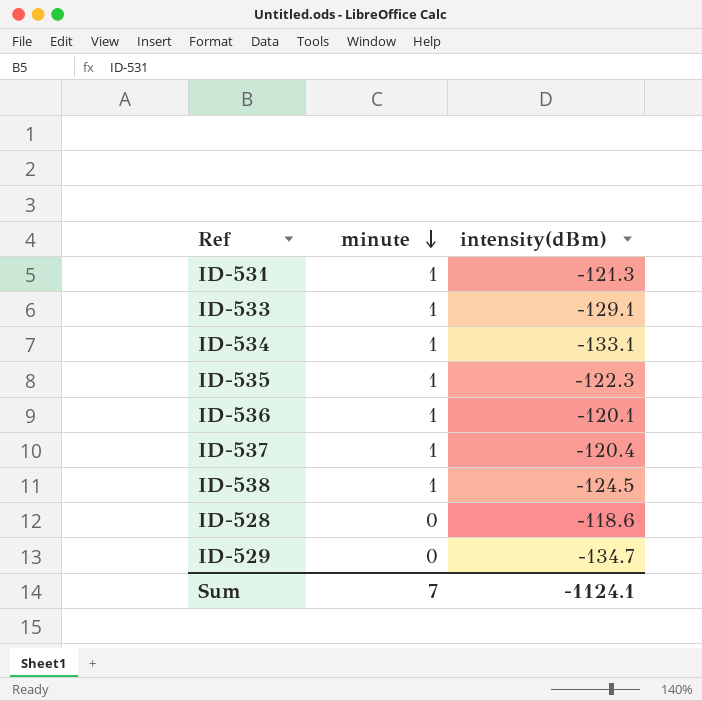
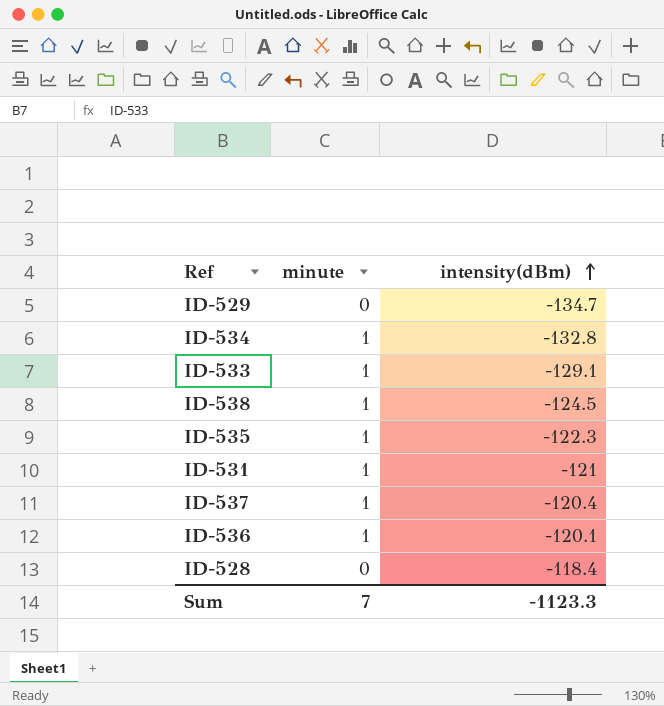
row order: minute descending -> intensity(dBm) ascending
ID-534 | intensity(dBm): -133.1 -> -132.8
ID-531 | intensity(dBm): -121.3 -> -121
ID-528 | intensity(dBm): -118.6 -> -118.4
Sum | intensity(dBm): -1124.1 -> -1123.3

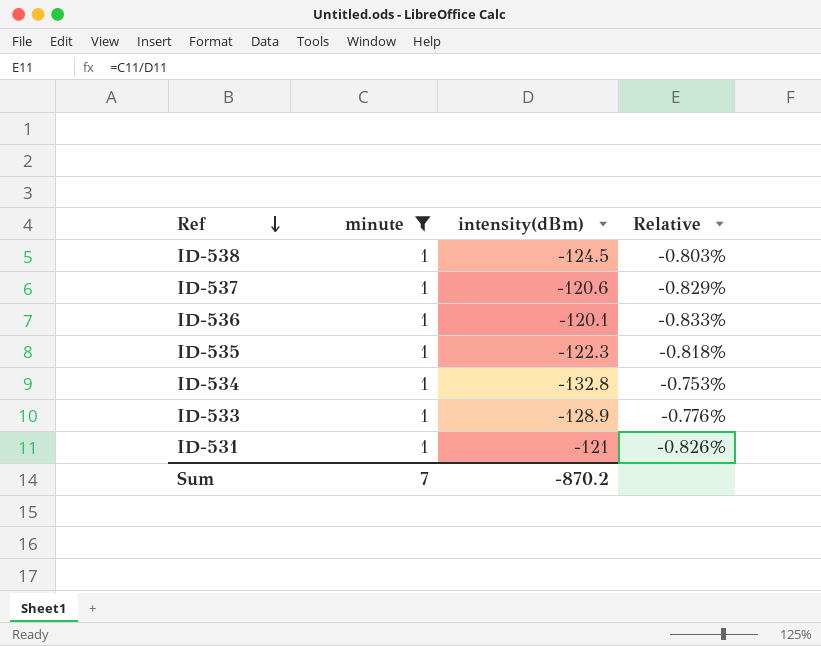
filter: none -> minute = 1
row order: intensity(dBm) ascending -> Ref descending
column Relative | formula: none -> [minute] / [intensity(dBm)]
ID-537 | intensity(dBm): -120.4 -> -120.6
ID-533 | intensity(dBm): -129.1 -> -128.9
Sum | intensity(dBm): -1123.3 -> -870.2

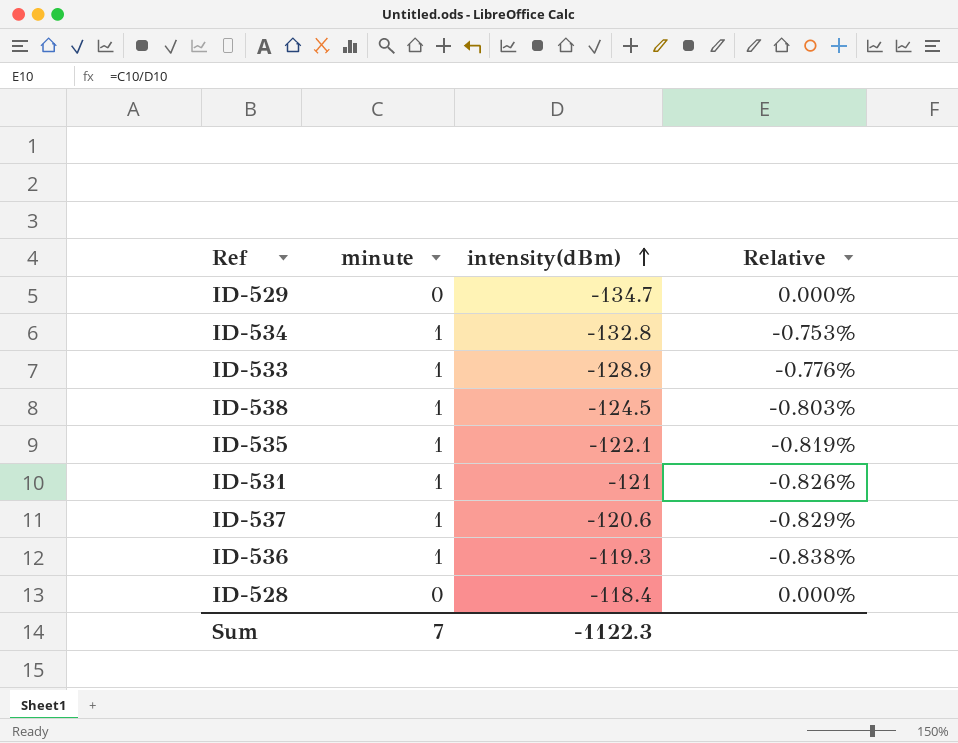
filter: minute = 1 -> none
row order: Ref descending -> intensity(dBm) ascending
ID-535 | intensity(dBm): -122.3 -> -122.1
ID-535 | Relative: -0.818% -> -0.819%
ID-536 | intensity(dBm): -120.1 -> -119.3
ID-536 | Relative: -0.833% -> -0.838%
Sum | intensity(dBm): -870.2 -> -1122.3

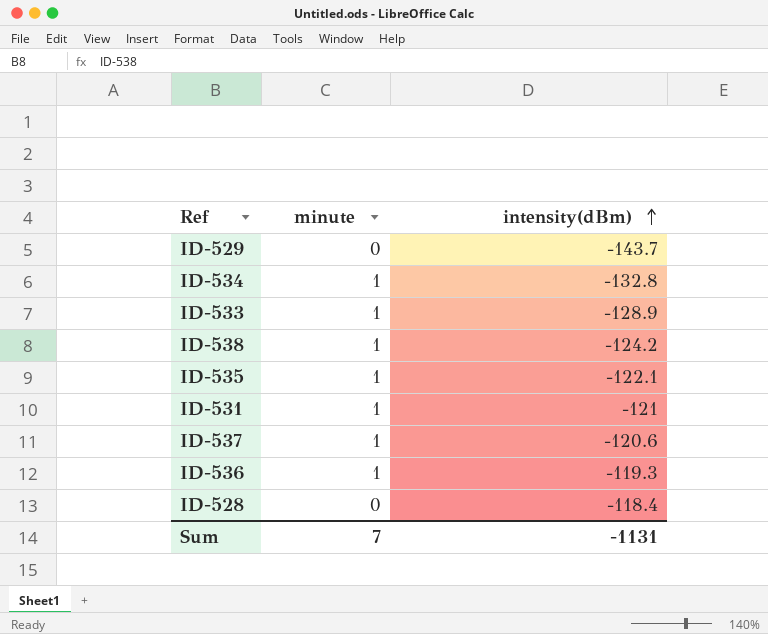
column Relative | formula: [minute] / [intensity(dBm)] -> none
ID-529 | intensity(dBm): -134.7 -> -143.7
ID-538 | intensity(dBm): -124.5 -> -124.2
Sum | intensity(dBm): -1122.3 -> -1131

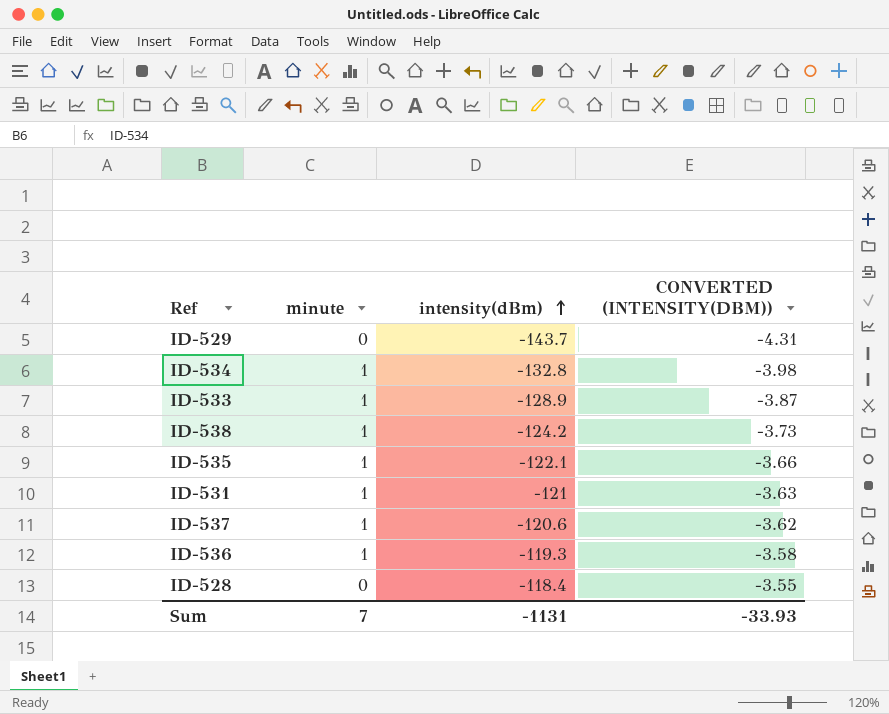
column CONVERTED (INTENSITY(DBM)) | formula: none -> [intensity(dBm)] * 0.03

